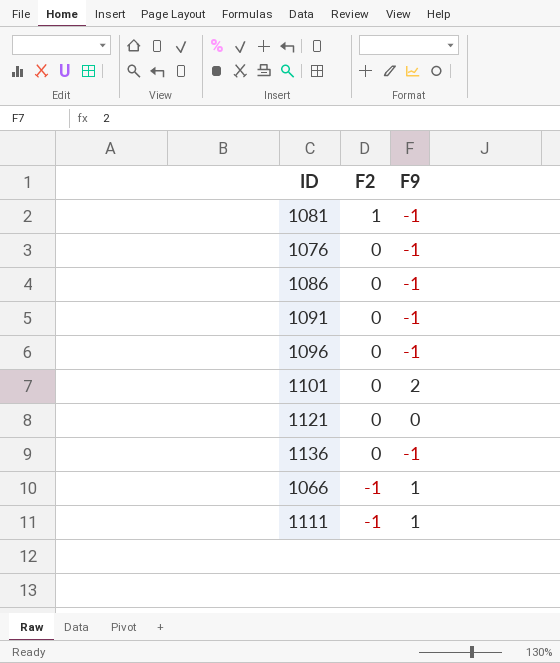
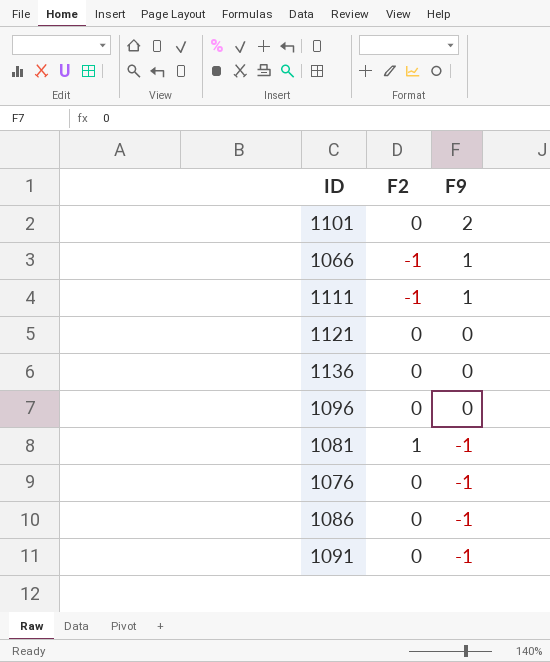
row order: F2 descending -> F9 descending
1136 | F9: -1 -> 0
1096 | F9: -1 -> 0

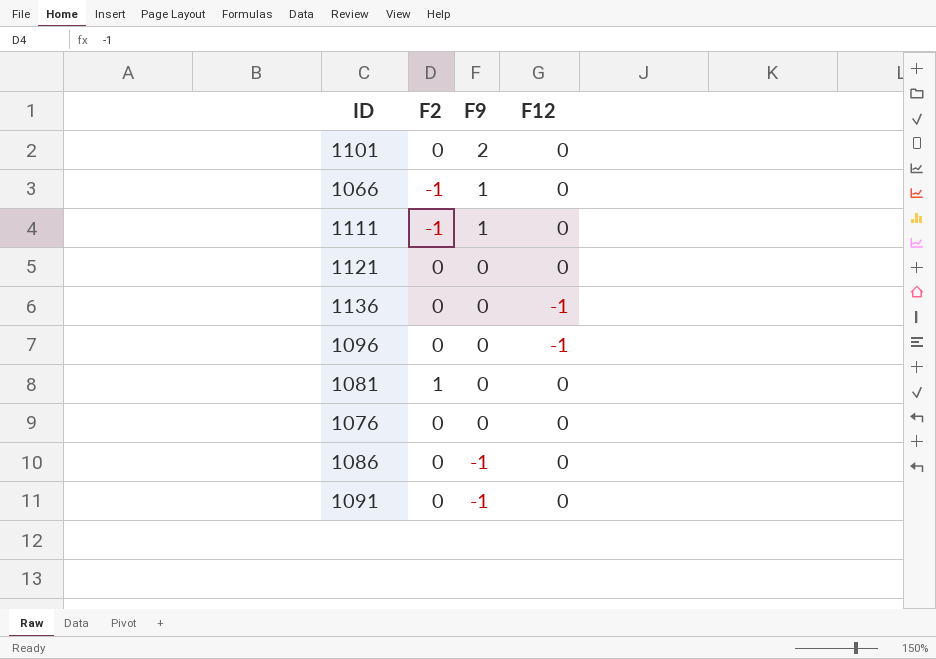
column F12 | position: none -> 4
1081 | F9: -1 -> 0
1076 | F9: -1 -> 0

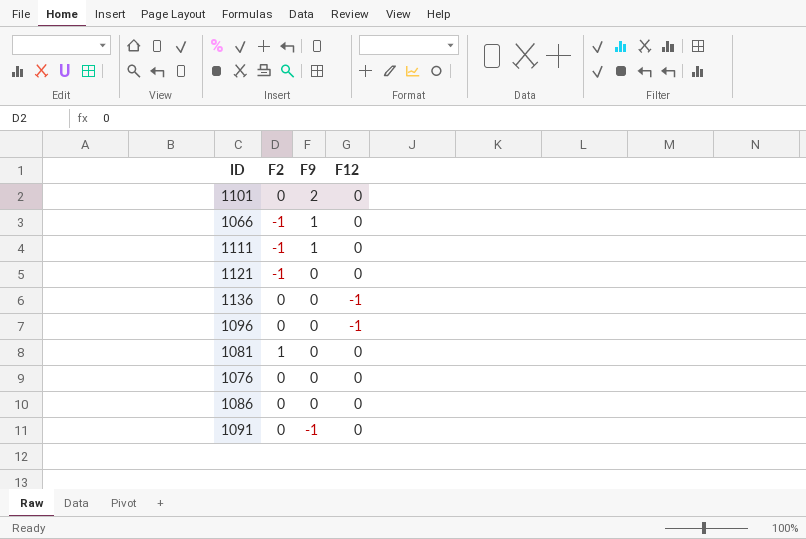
1121 | F2: 0 -> -1
1086 | F9: -1 -> 0

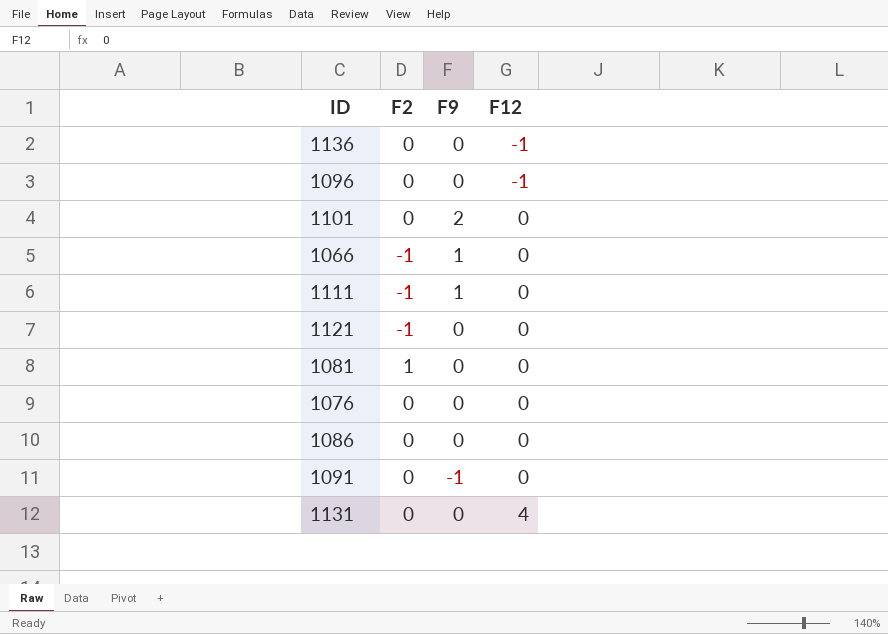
row order: F9 descending -> F12 ascending
row 1131: none -> 0 | 0 | 4

